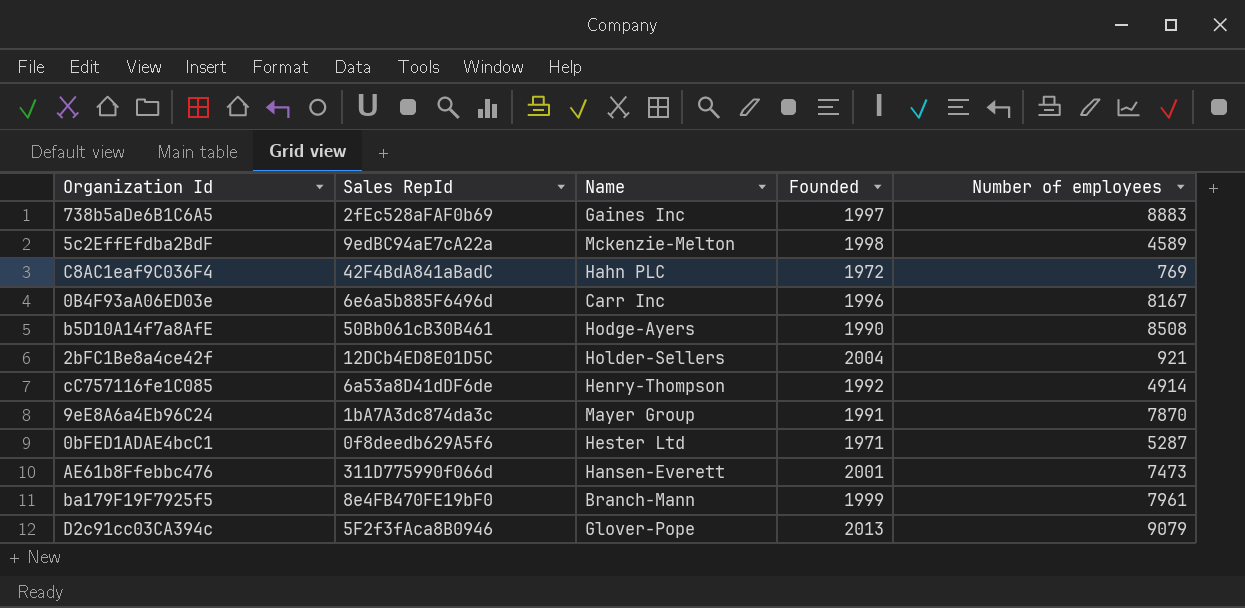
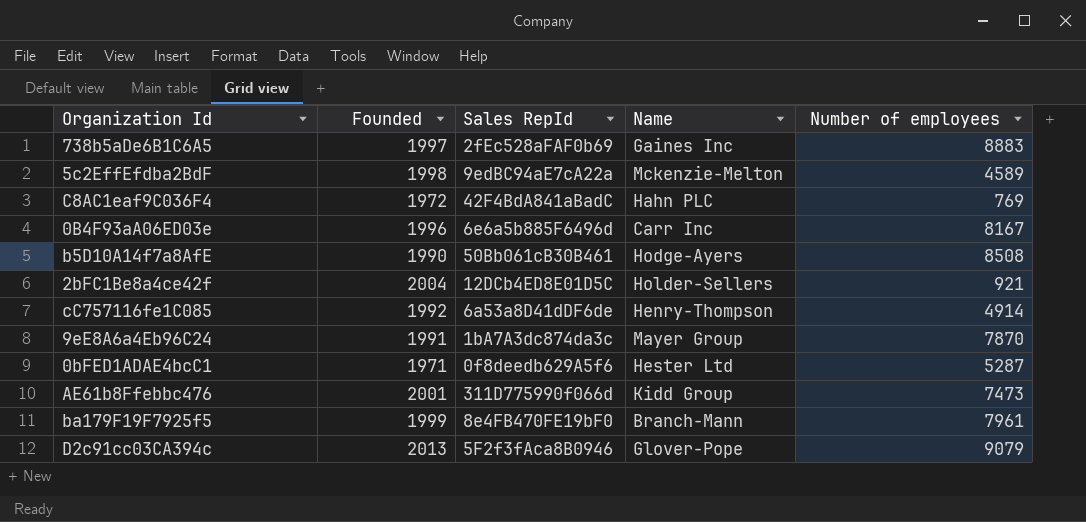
column Founded | position: 4 -> 2
AE61b8Ffebbc476 | Name: Hansen-Everett -> Kidd Group

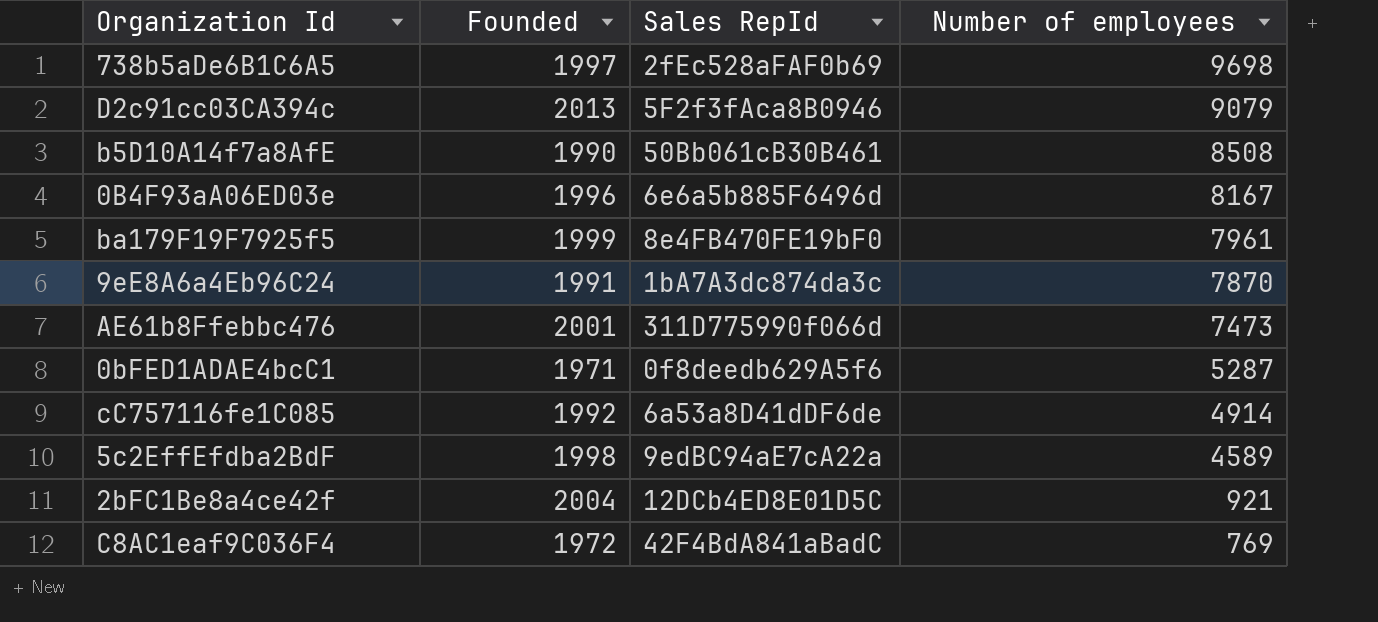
row order: none -> Number of employees descending
column Name | position: 4 -> none
738b5aDe6B1C6A5 | Number of employees: 8883 -> 9698

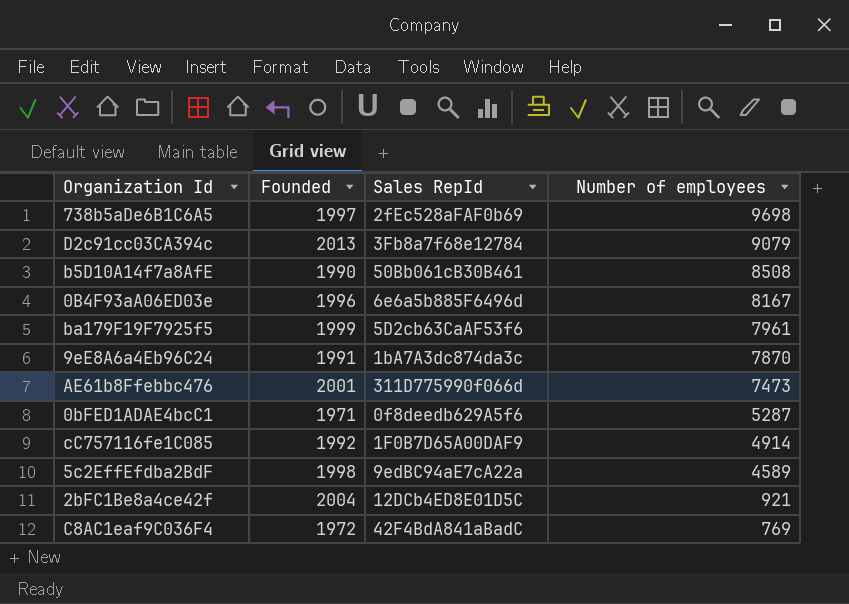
D2c91cc03CA394c | Sales RepId: 5F2f3fAca8B0946 -> 3Fb8a7f68e12784
ba179F19F7925f5 | Sales RepId: 8e4FB470FE19bF0 -> 5D2cb63CaAF53f6
cC757116fe1C085 | Sales RepId: 6a53a8D41dDF6de -> 1F0B7D65A00DAF9

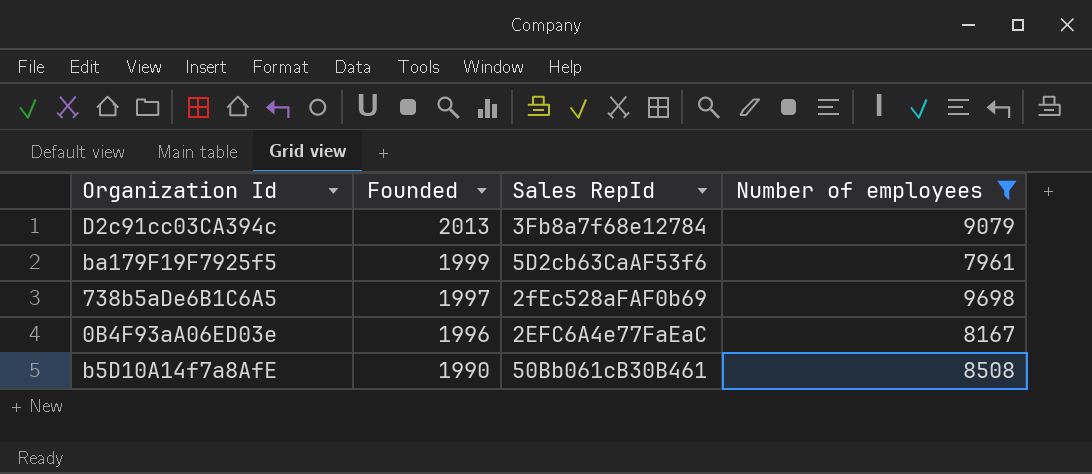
filter: none -> Number of employees >= 7961
row order: Number of employees descending -> Founded descending
0B4F93aA06ED03e | Sales RepId: 6e6a5b885F6496d -> 2EFC6A4e77FaEaC

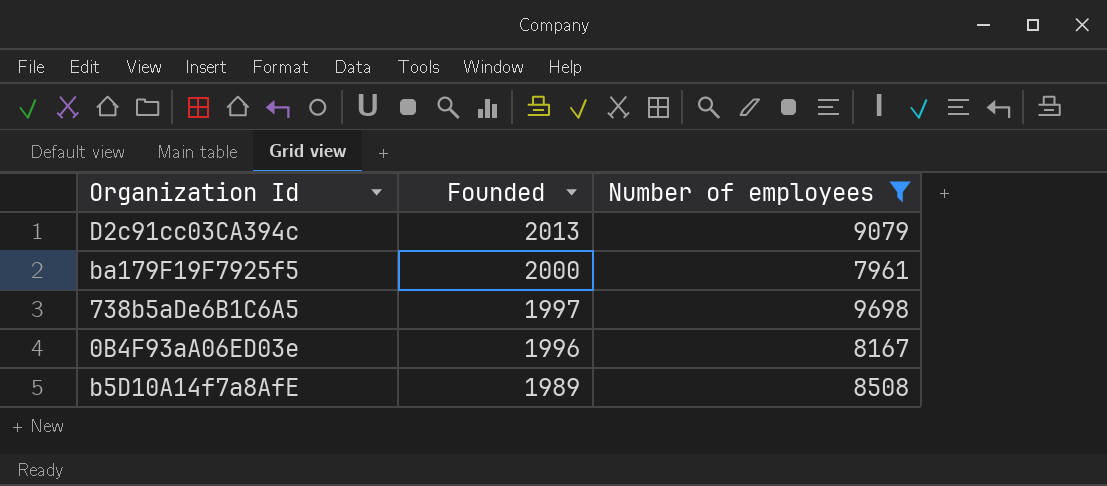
column Sales RepId | position: 3 -> none
ba179F19F7925f5 | Founded: 1999 -> 2000
b5D10A14f7a8AfE | Founded: 1990 -> 1989

